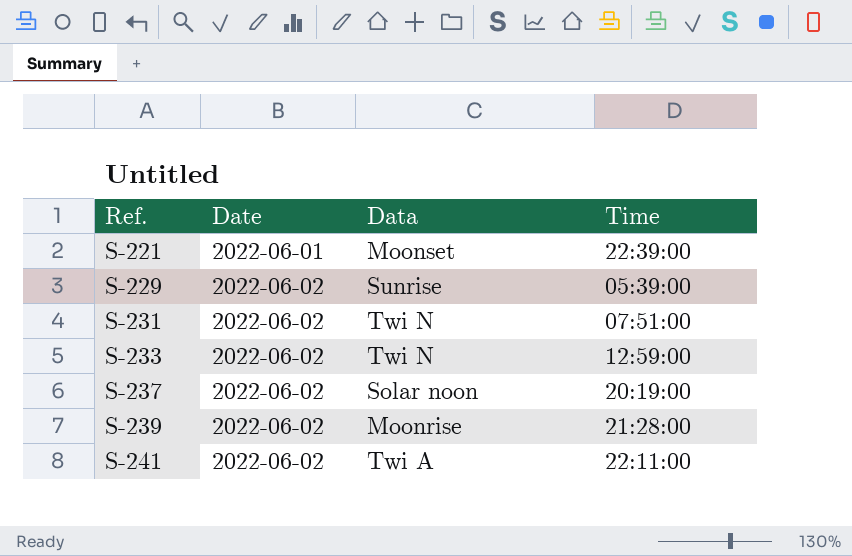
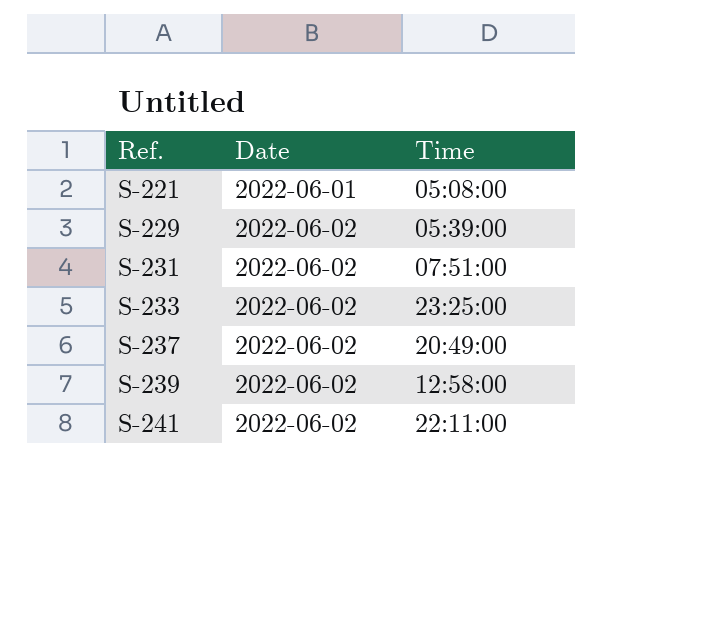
column Data | position: 3 -> none
S-221 | Time: 22:39:00 -> 05:08:00
S-233 | Time: 12:59:00 -> 23:25:00
S-237 | Time: 20:19:00 -> 20:49:00
S-239 | Time: 21:28:00 -> 12:58:00

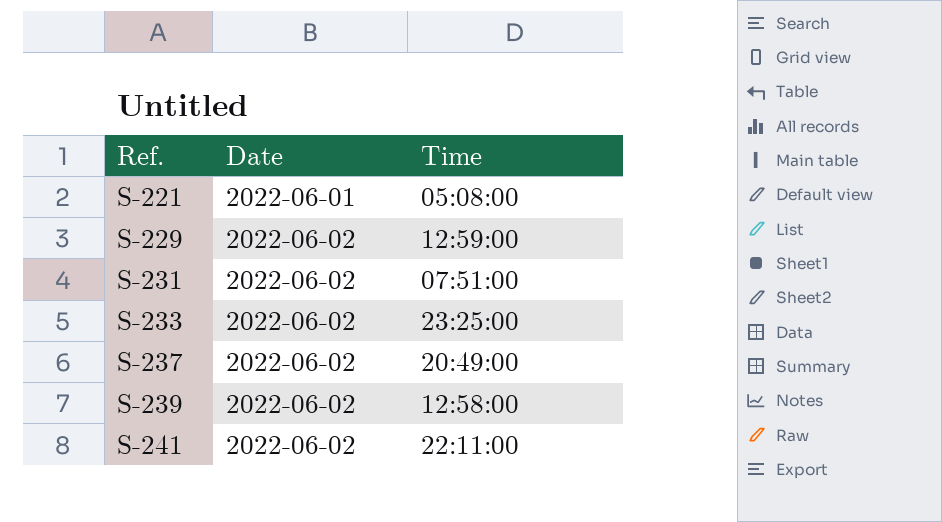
S-229 | Time: 05:39:00 -> 12:59:00

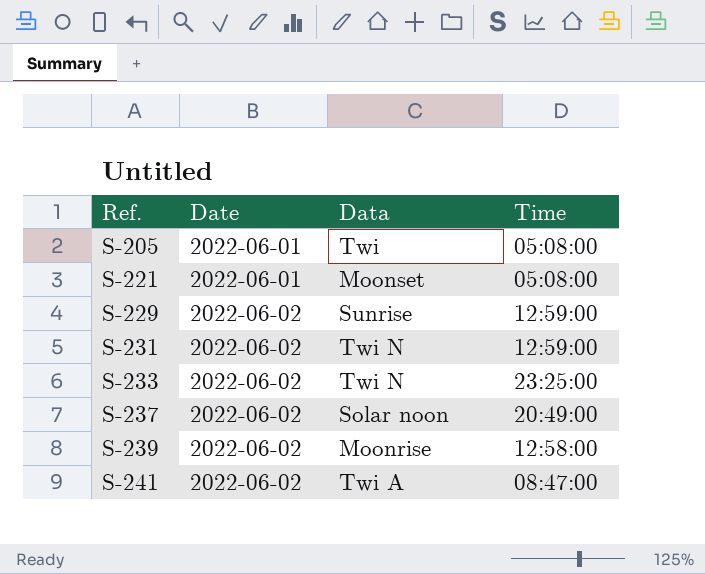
column Data | position: none -> 3
row S-205: none -> 2022-06-01 | Twi | 05:08:00
S-231 | Time: 07:51:00 -> 12:59:00
S-241 | Time: 22:11:00 -> 08:47:00

